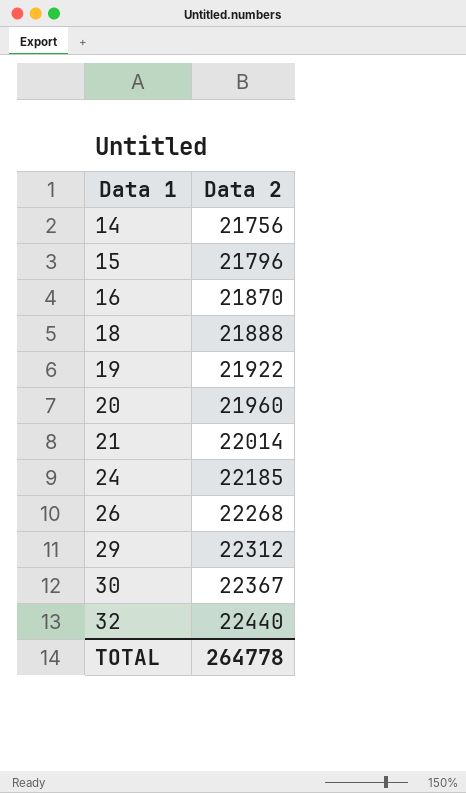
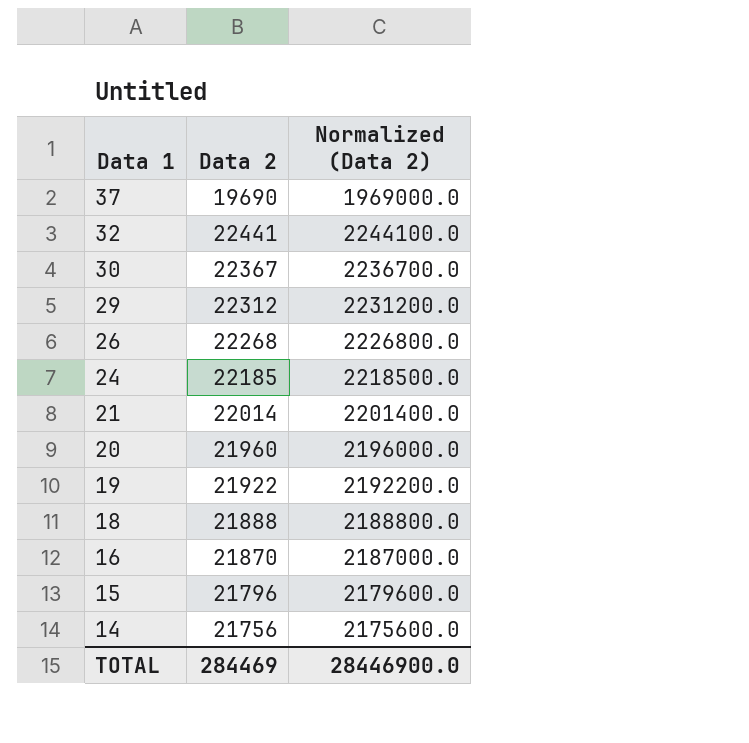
row order: Data 1 ascending -> Data 1 descending
column Normalized (Data 2) | formula: none -> [Data 2] * 100
row 37: none -> 19690 | 1969000.0
32 | Data 2: 22440 -> 22441
TOTAL | Data 2: 264778 -> 284469

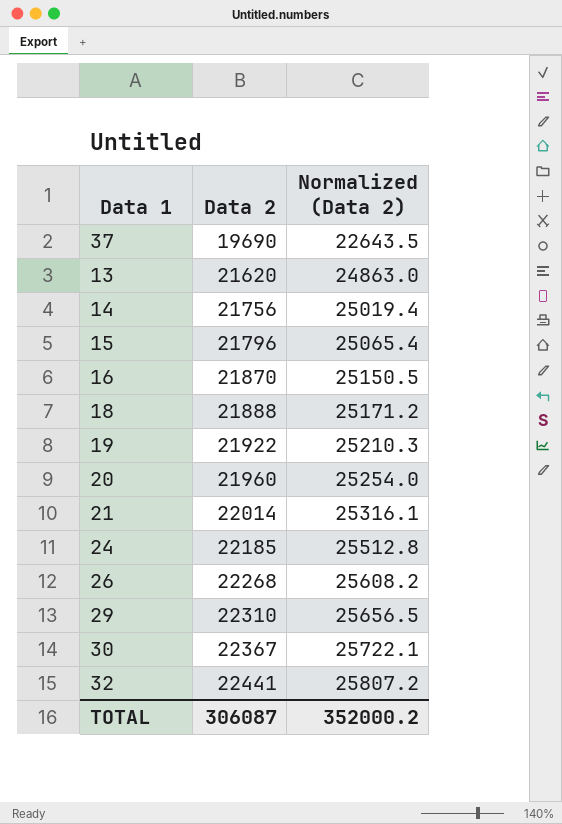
row order: Data 1 descending -> Data 2 ascending
column Normalized (Data 2) | formula: [Data 2] * 100 -> [Data 2] * 1.15
row 13: none -> 21620 | 24863.0
29 | Data 2: 22312 -> 22310
TOTAL | Data 2: 284469 -> 306087
TOTAL | Normalized (Data 2): 28446900.0 -> 352000.2

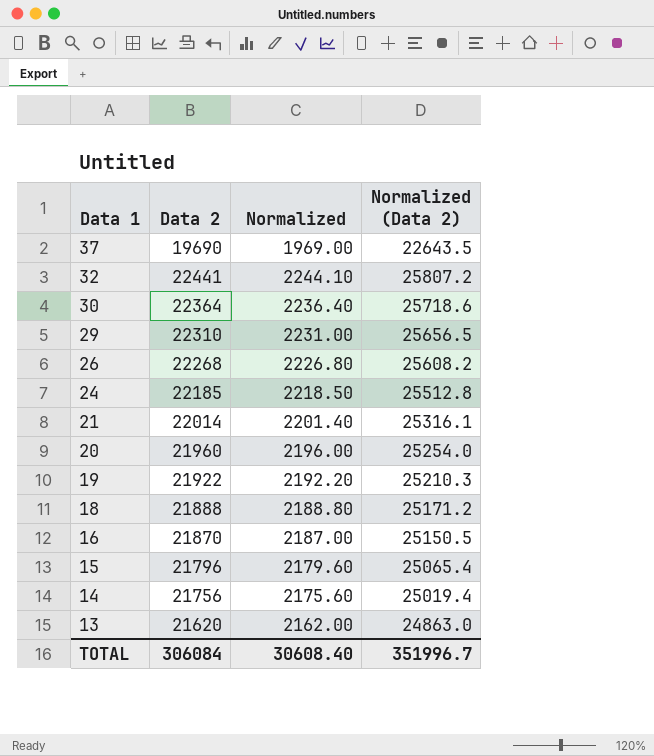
row order: Data 2 ascending -> Data 1 descending
column Normalized | formula: none -> [Data 2] * 0.1
30 | Data 2: 22367 -> 22364
30 | Normalized (Data 2): 25722.1 -> 25718.6
TOTAL | Data 2: 306087 -> 306084
TOTAL | Normalized (Data 2): 352000.2 -> 351996.7

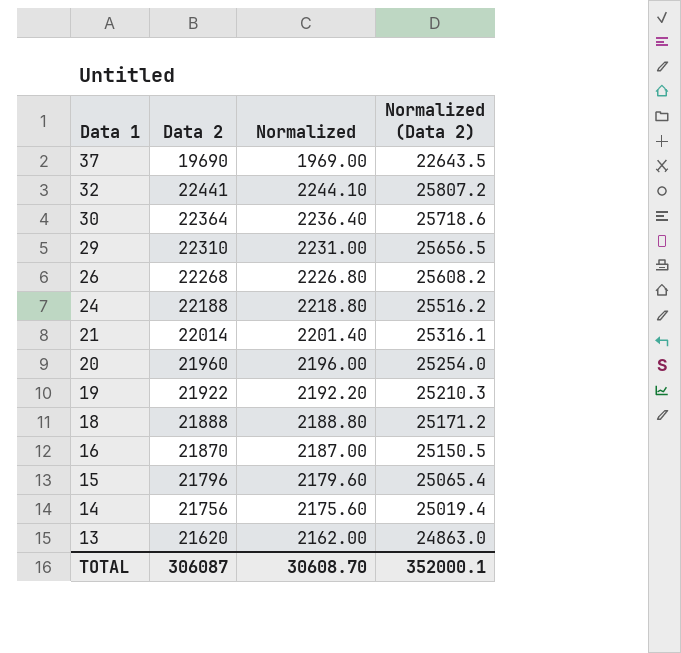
24 | Data 2: 22185 -> 22188
24 | Normalized: 2218.50 -> 2218.80
24 | Normalized (Data 2): 25512.8 -> 25516.2
TOTAL | Data 2: 306084 -> 306087
TOTAL | Normalized: 30608.40 -> 30608.70
TOTAL | Normalized (Data 2): 351996.7 -> 352000.1

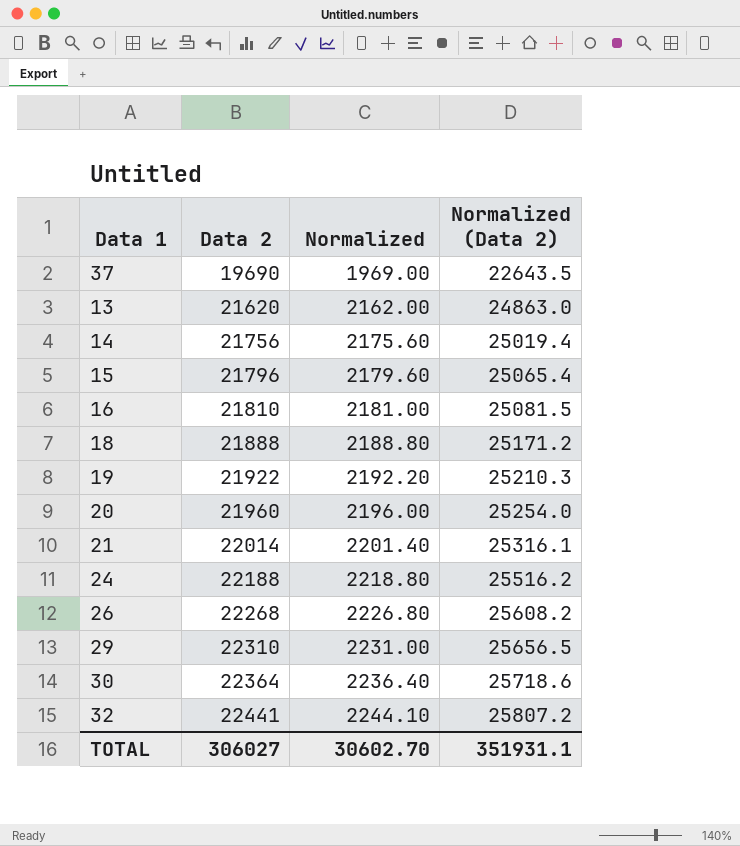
row order: Data 1 descending -> Data 2 ascending
16 | Data 2: 21870 -> 21810
16 | Normalized: 2187.00 -> 2181.00
16 | Normalized (Data 2): 25150.5 -> 25081.5
TOTAL | Data 2: 306087 -> 306027
TOTAL | Normalized: 30608.70 -> 30602.70
TOTAL | Normalized (Data 2): 352000.1 -> 351931.1

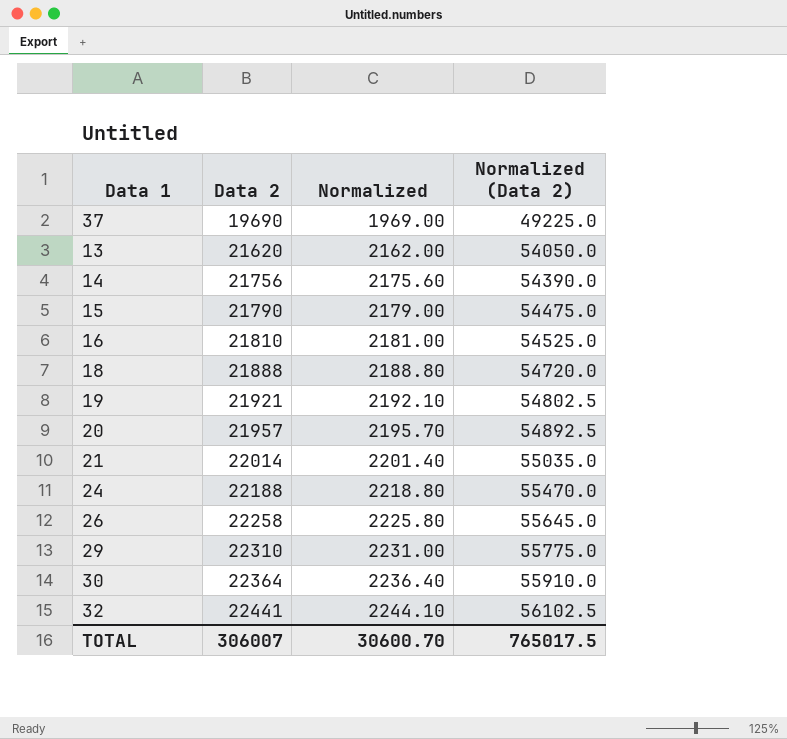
column Normalized (Data 2) | formula: [Data 2] * 1.15 -> [Data 2] * 2.5
15 | Data 2: 21796 -> 21790
15 | Normalized: 2179.60 -> 2179.00
19 | Data 2: 21922 -> 21921
19 | Normalized: 2192.20 -> 2192.10
20 | Data 2: 21960 -> 21957
20 | Normalized: 2196.00 -> 2195.70
26 | Data 2: 22268 -> 22258
26 | Normalized: 2226.80 -> 2225.80
TOTAL | Data 2: 306027 -> 306007
TOTAL | Normalized: 30602.70 -> 30600.70
TOTAL | Normalized (Data 2): 351931.1 -> 765017.5

